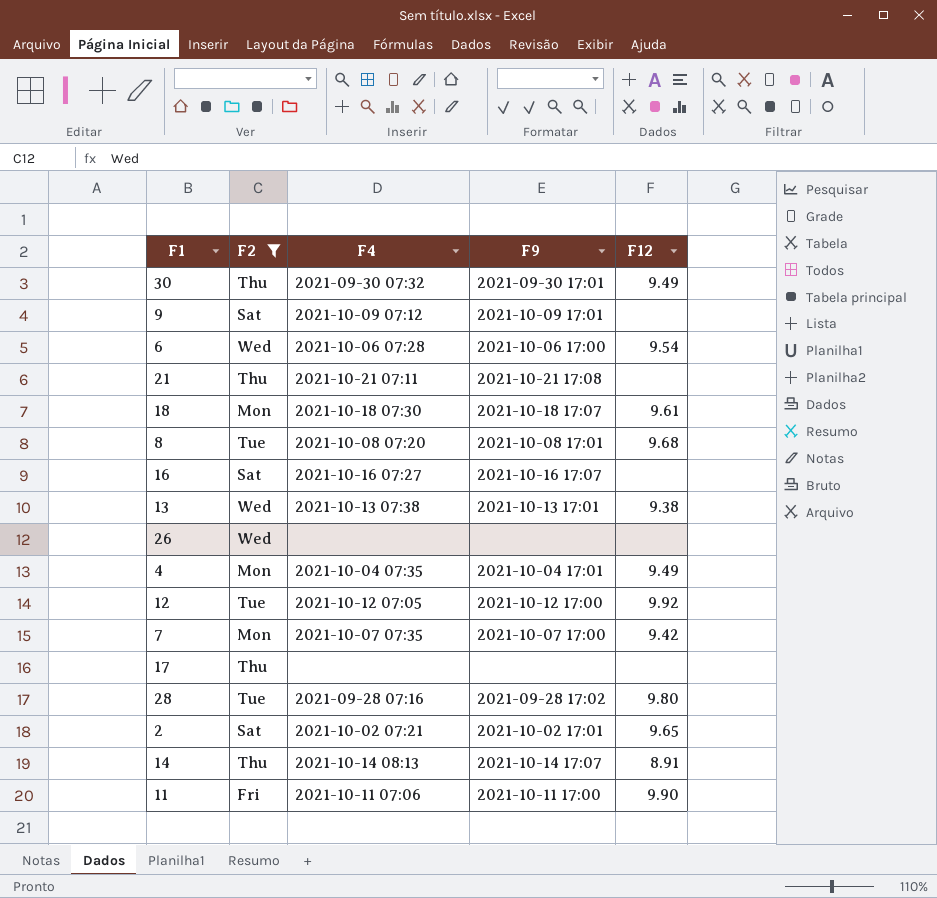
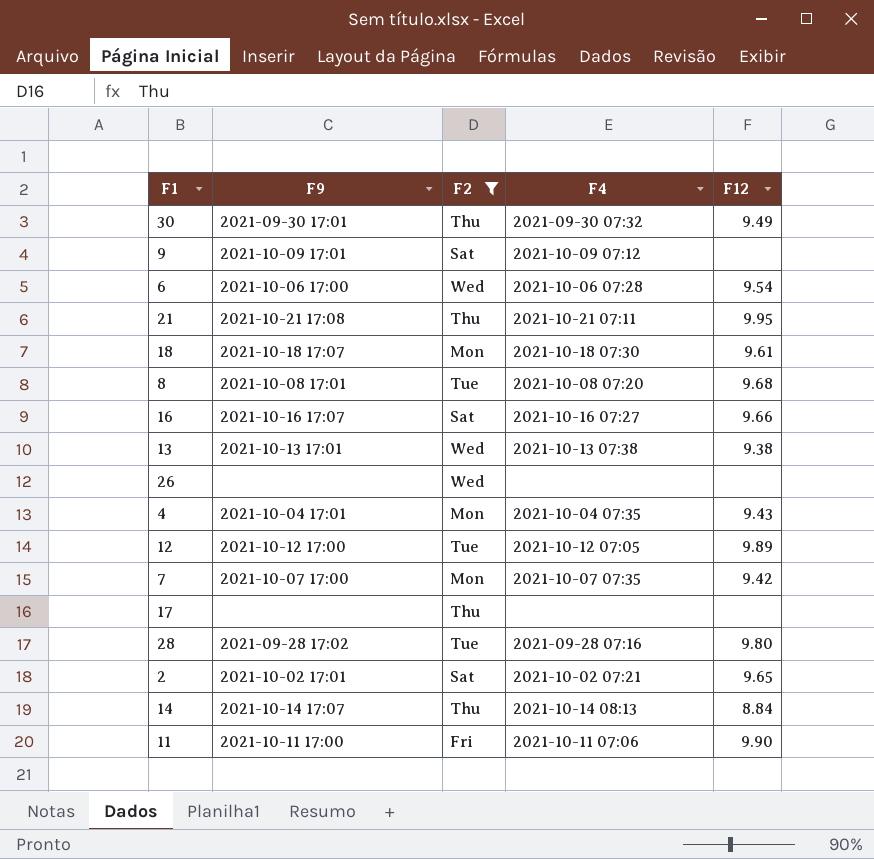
column F9 | position: 4 -> 2
21 | F12: none -> 9.95
16 | F12: none -> 9.66
4 | F12: 9.49 -> 9.43
12 | F12: 9.92 -> 9.89
14 | F12: 8.91 -> 8.84

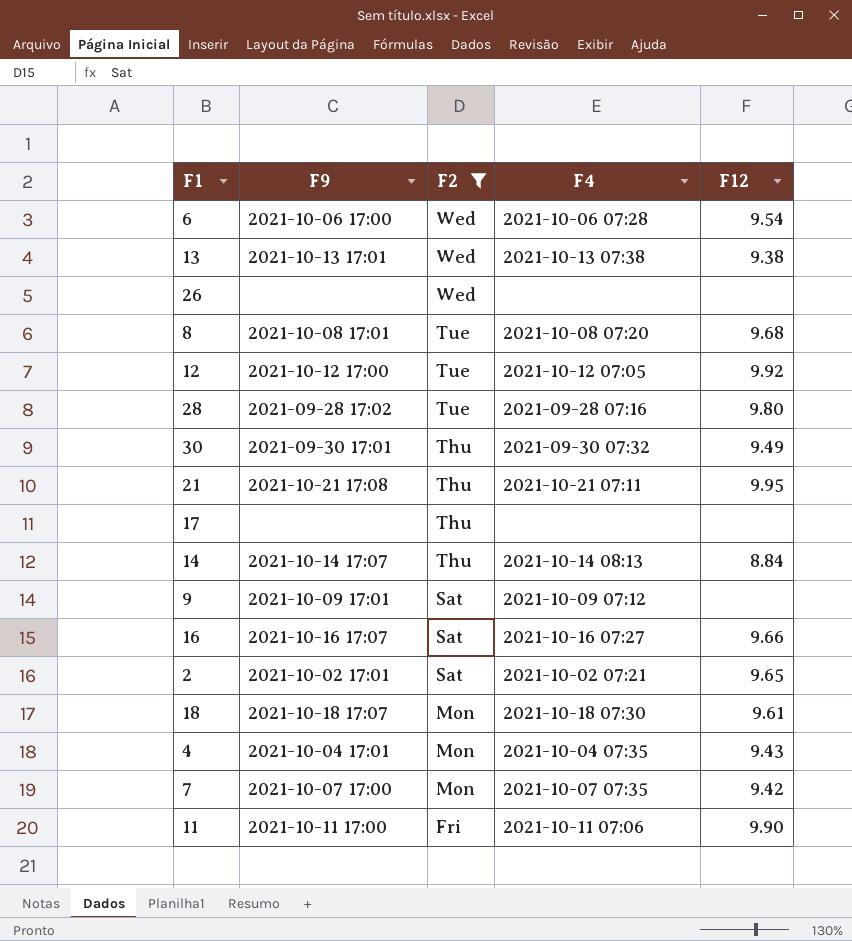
row order: none -> F2 descending
12 | F12: 9.89 -> 9.92

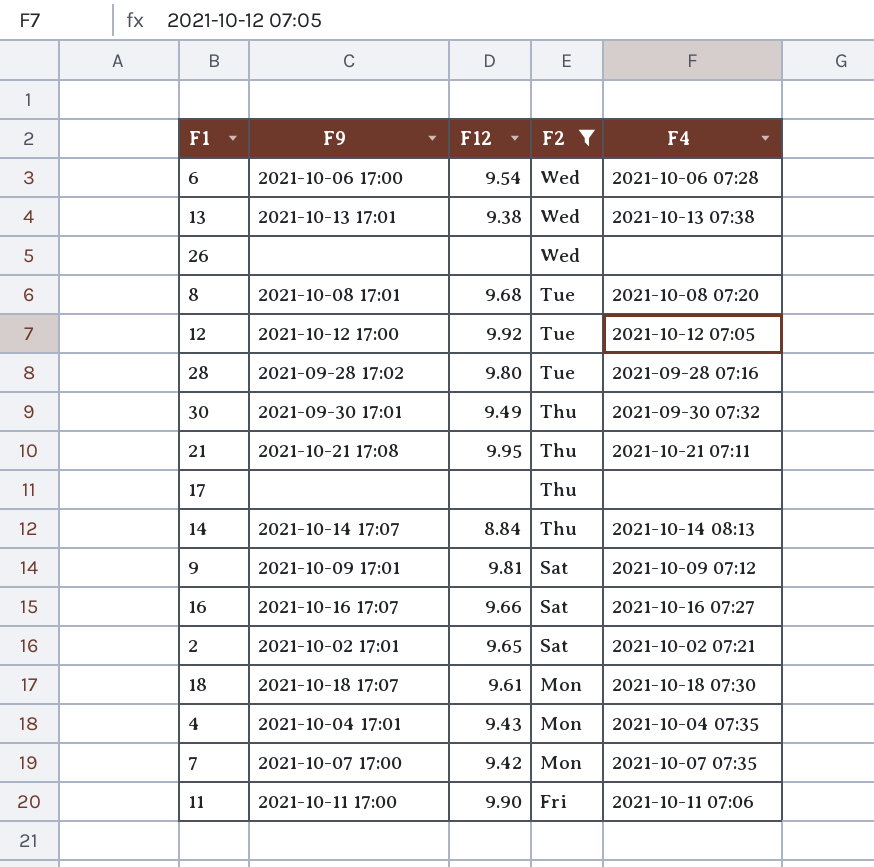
column F12 | position: 5 -> 3
9 | F12: none -> 9.81

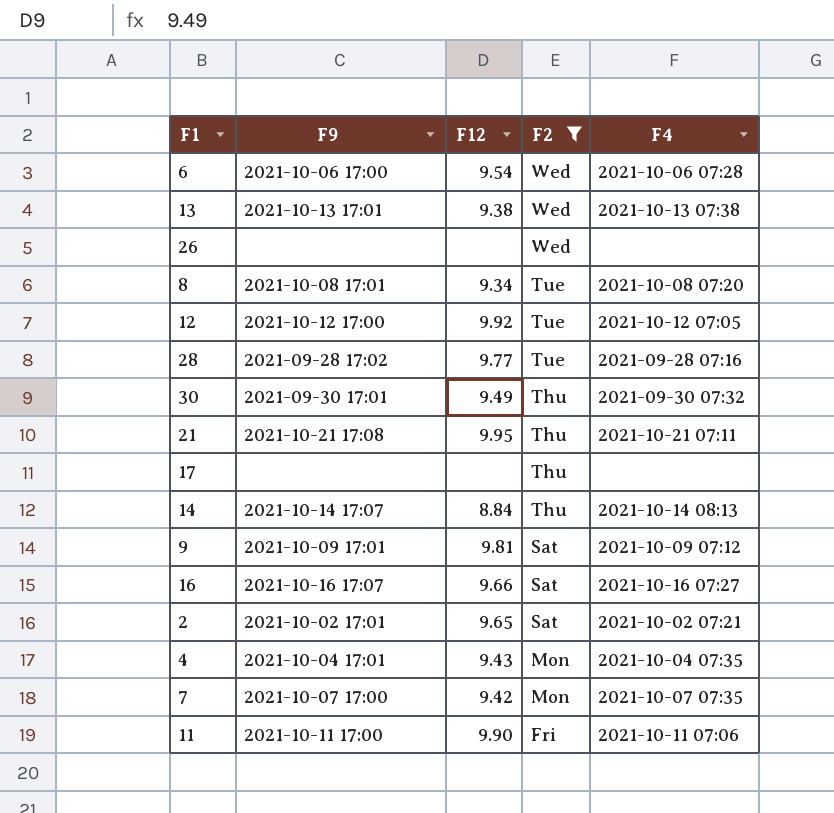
row 18: 2021-10-18 17:07 | 9.61 | Mon | 2021-10-18 07:30 -> none
8 | F12: 9.68 -> 9.34
28 | F12: 9.80 -> 9.77

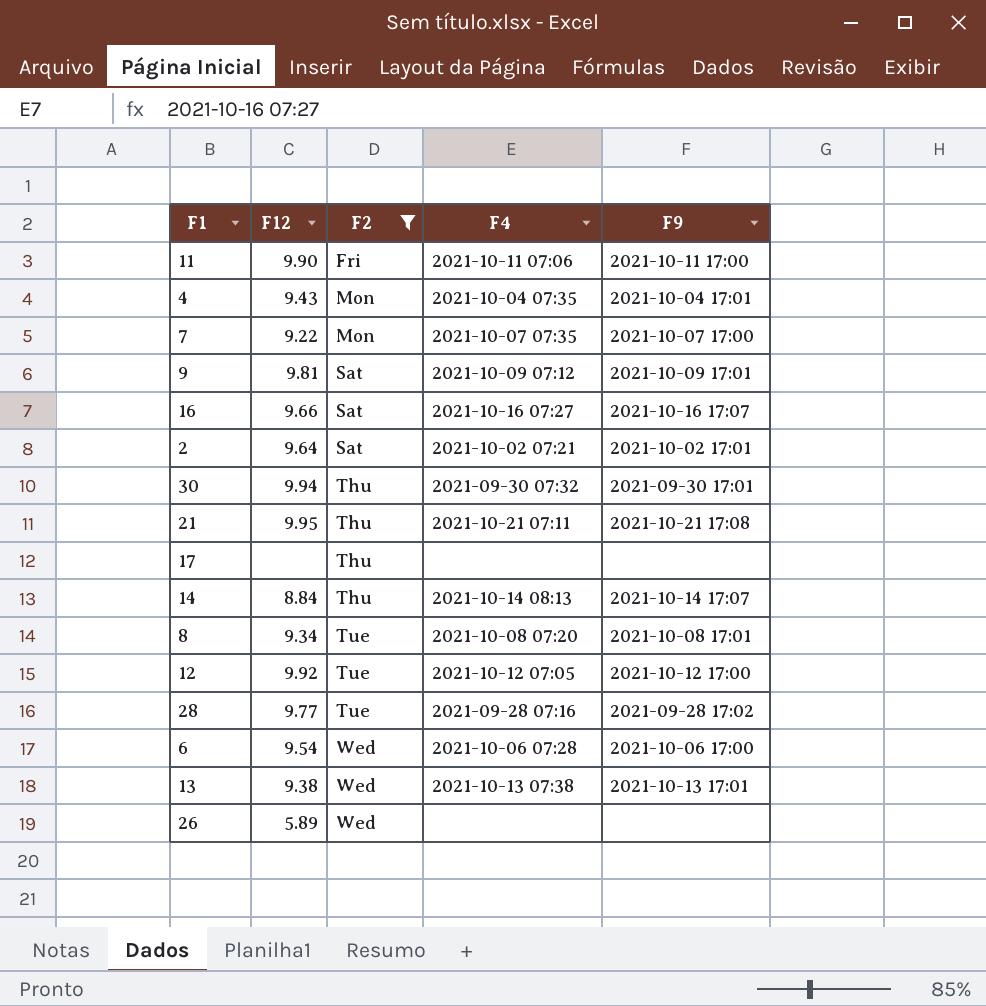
row order: F2 descending -> F2 ascending
column F9 | position: 2 -> 5
7 | F12: 9.42 -> 9.22
2 | F12: 9.65 -> 9.64
30 | F12: 9.49 -> 9.94
26 | F12: none -> 5.89

